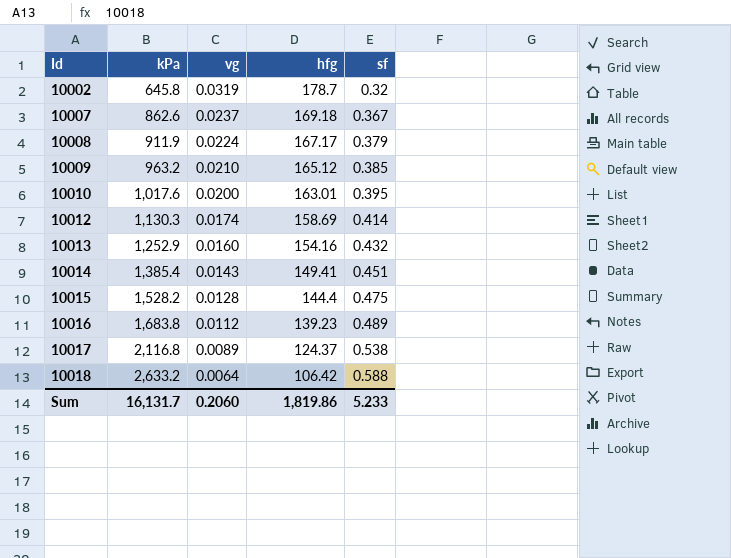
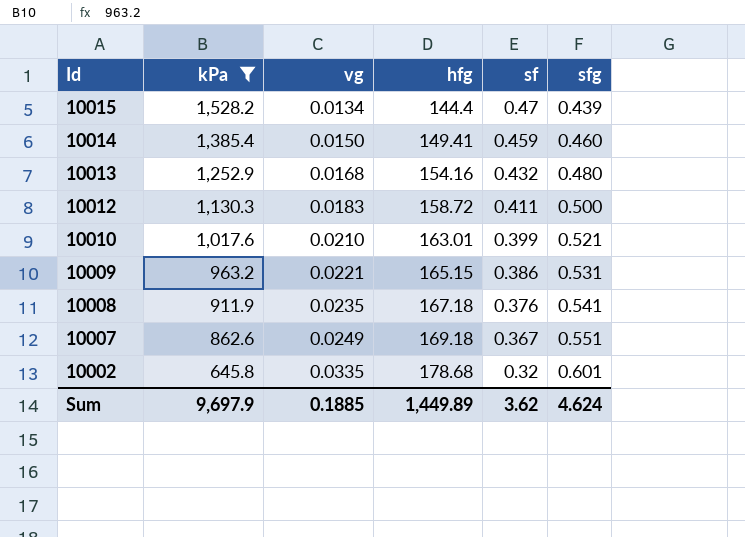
filter: none -> kPa <= 1,528.2
row order: Id ascending -> Id descending
column sfg | position: none -> 6
10015 | vg: 0.0128 -> 0.0134
10015 | sf: 0.475 -> 0.47
10014 | vg: 0.0143 -> 0.0150
10014 | sf: 0.451 -> 0.459
10013 | vg: 0.0160 -> 0.0168
10012 | vg: 0.0174 -> 0.0183
10012 | hfg: 158.69 -> 158.72
10012 | sf: 0.414 -> 0.411
10010 | vg: 0.0200 -> 0.0210
10010 | sf: 0.395 -> 0.399
10009 | vg: 0.0210 -> 0.0221
10009 | hfg: 165.12 -> 165.15
10009 | sf: 0.385 -> 0.386
10008 | vg: 0.0224 -> 0.0235
10008 | hfg: 167.17 -> 167.18
10008 | sf: 0.379 -> 0.376
10007 | vg: 0.0237 -> 0.0249
10002 | vg: 0.0319 -> 0.0335
10002 | hfg: 178.7 -> 178.68
Sum | kPa: 16,131.7 -> 9,697.9
Sum | vg: 0.2060 -> 0.1885
Sum | hfg: 1,819.86 -> 1,449.89
Sum | sf: 5.233 -> 3.62

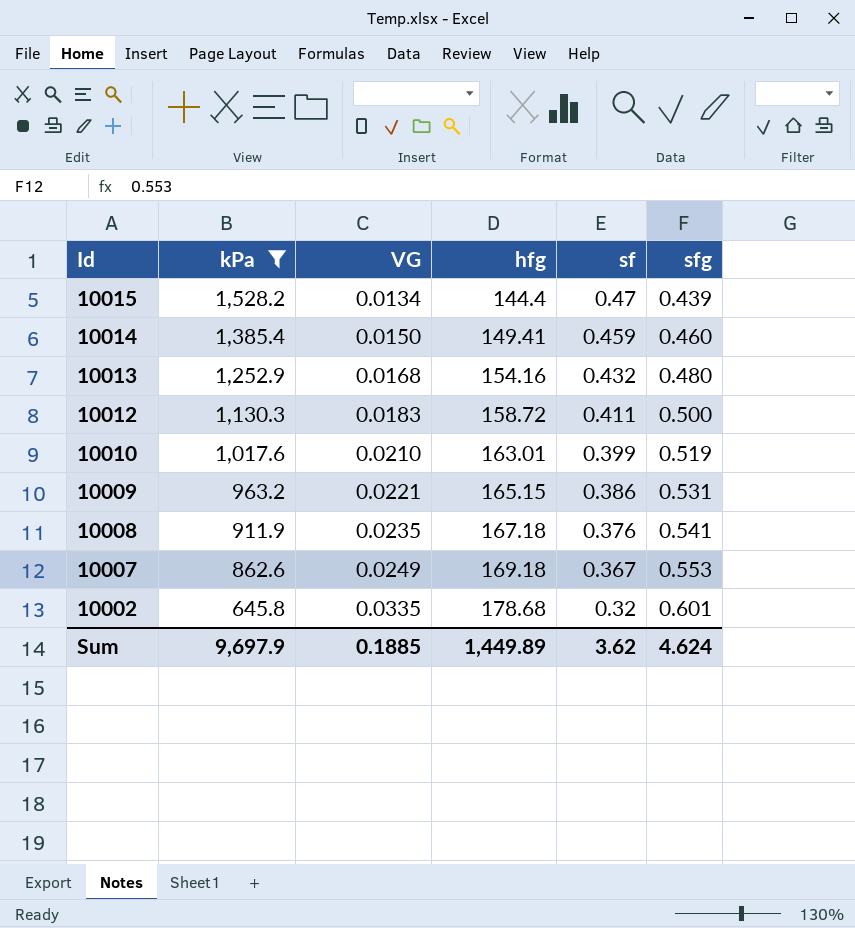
column name: vg -> VG
10010 | sfg: 0.521 -> 0.519
10007 | sfg: 0.551 -> 0.553

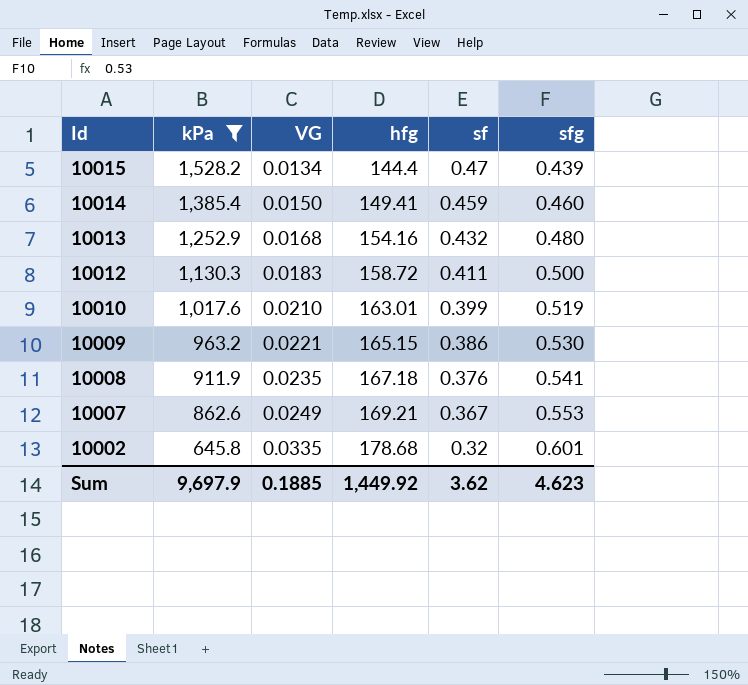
10009 | sfg: 0.531 -> 0.530
10007 | hfg: 169.18 -> 169.21
Sum | hfg: 1,449.89 -> 1,449.92
Sum | sfg: 4.624 -> 4.623

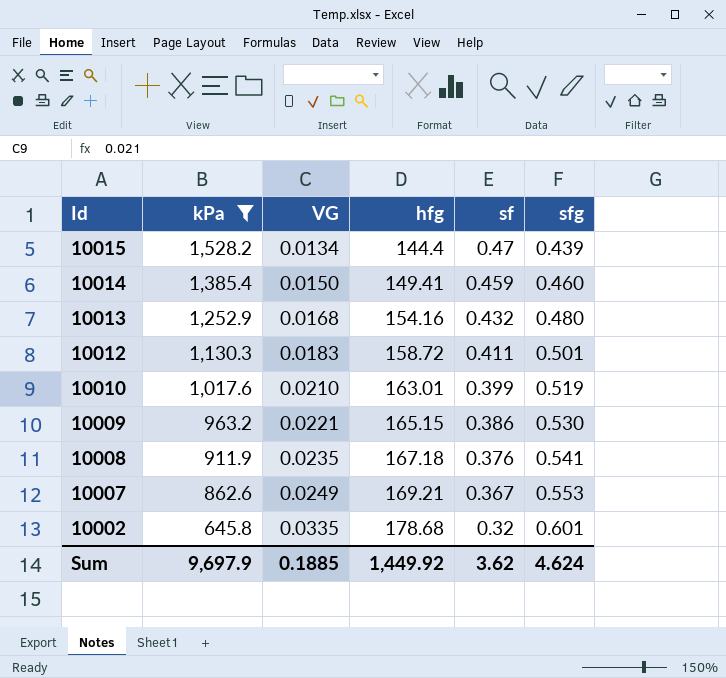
10012 | sfg: 0.500 -> 0.501
Sum | sfg: 4.623 -> 4.624

